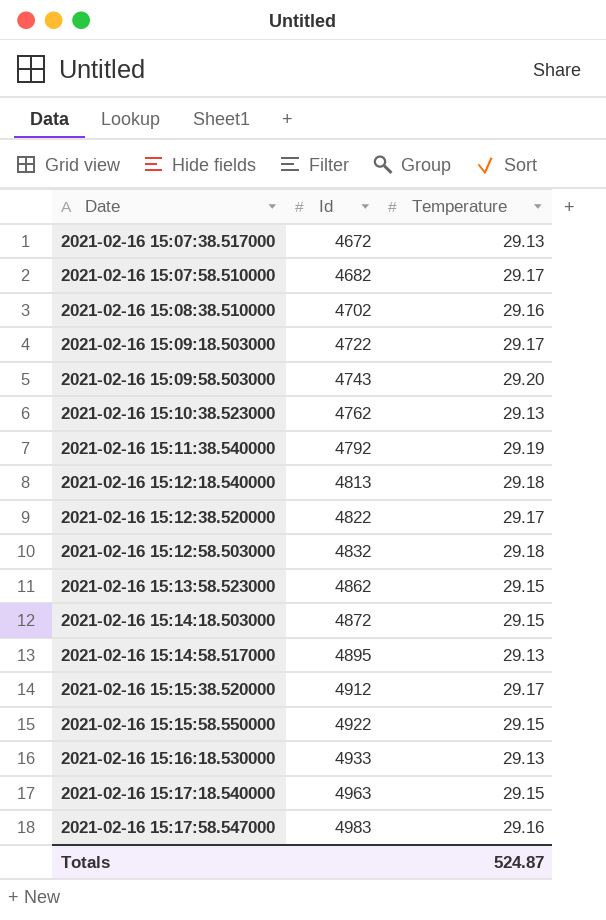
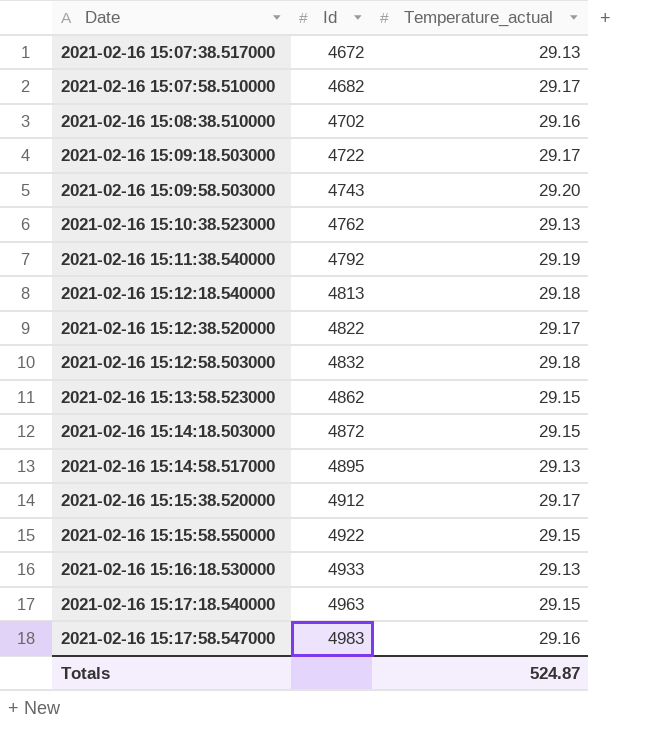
column name: Temperature -> Temperature_actual

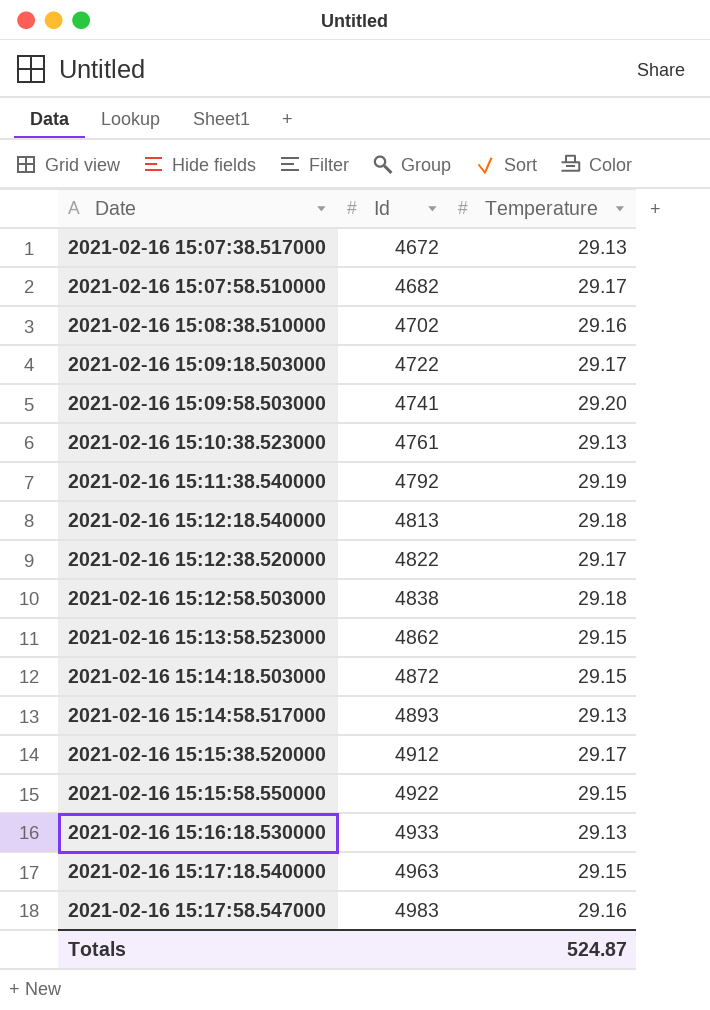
column name: Temperature_actual -> Temperature
2021-02-16 15:09:58.503000 | Id: 4743 -> 4741
2021-02-16 15:10:38.523000 | Id: 4762 -> 4761
2021-02-16 15:12:58.503000 | Id: 4832 -> 4838
2021-02-16 15:14:58.517000 | Id: 4895 -> 4893

